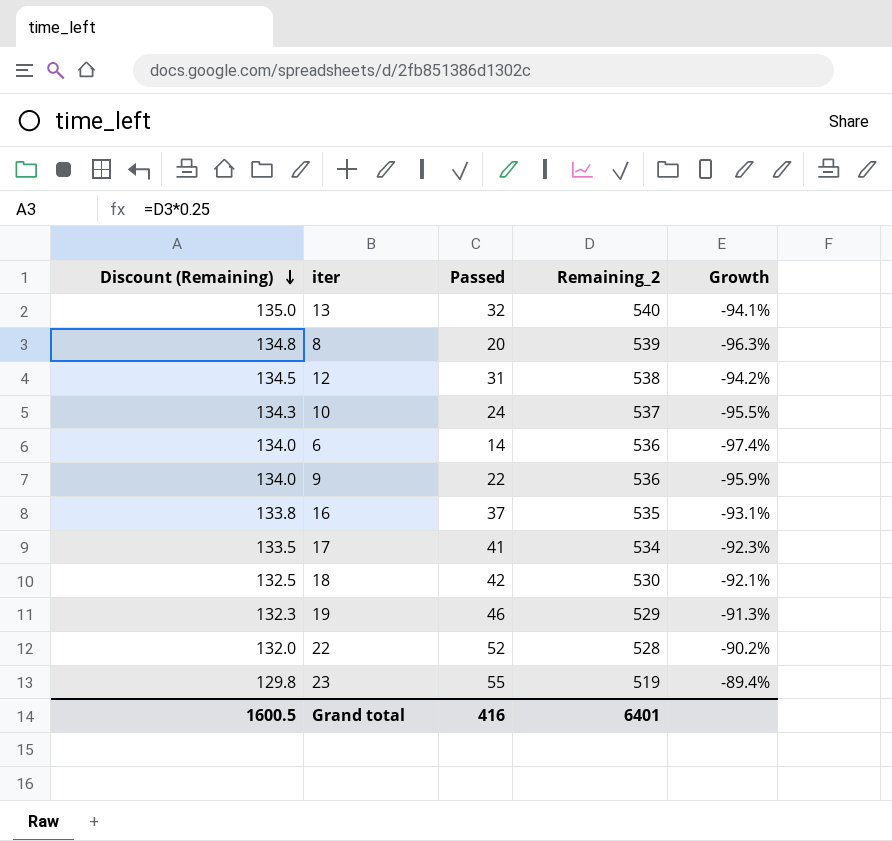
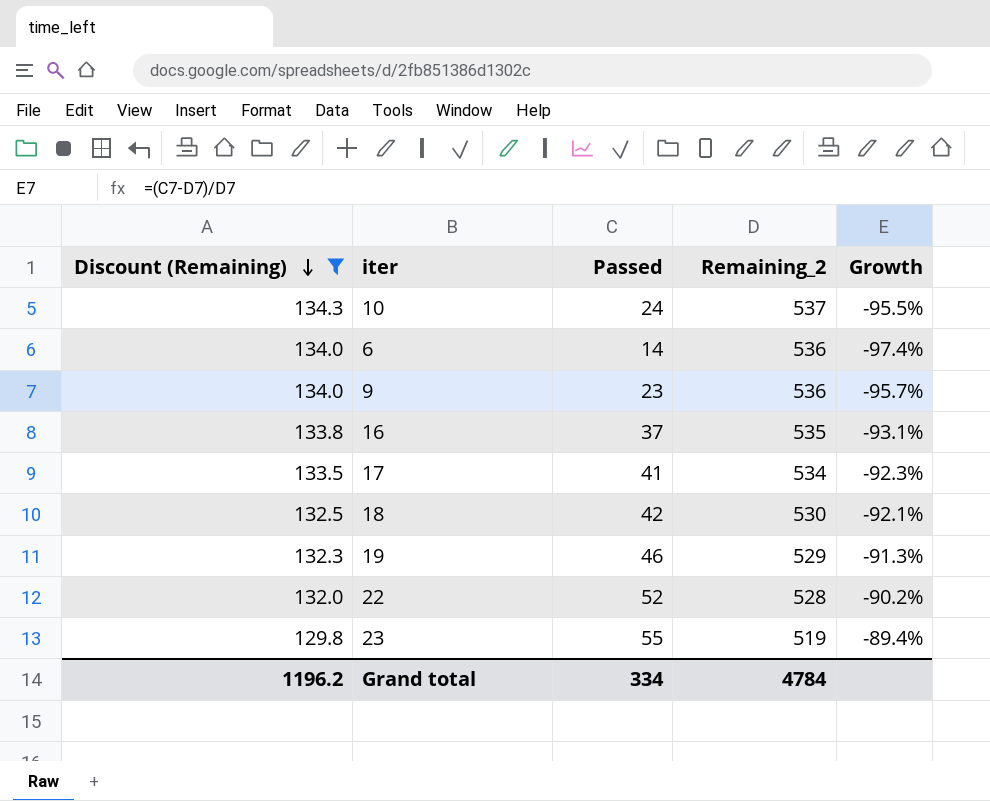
filter: none -> Discount (Remaining) <= 134.3
9 | Passed: 22 -> 23
9 | Growth: -95.9% -> -95.7%
Grand total | Discount (Remaining): 1600.5 -> 1196.2
Grand total | Passed: 416 -> 334
Grand total | Remaining_2: 6401 -> 4784

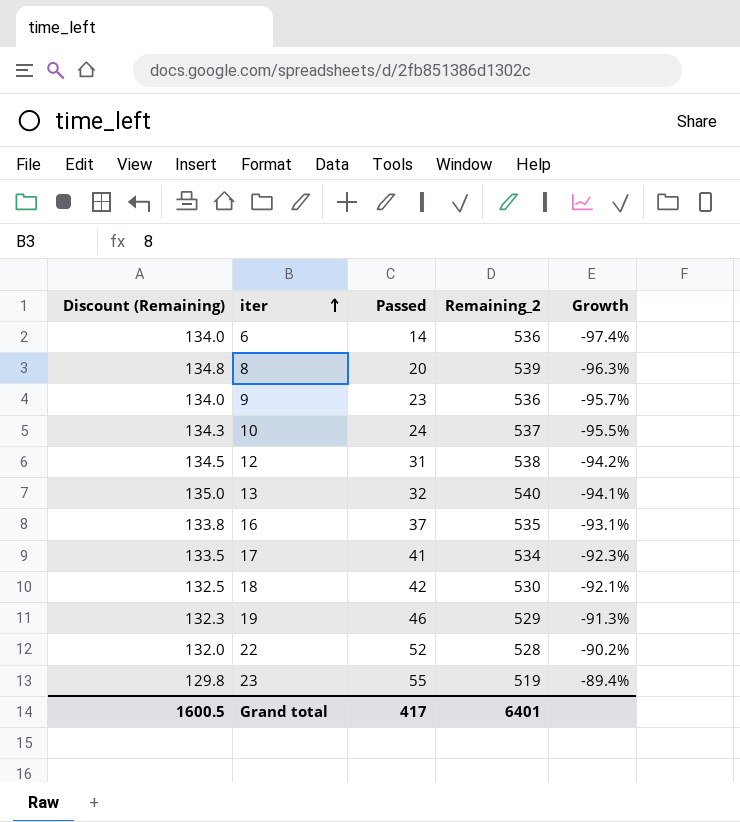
filter: Discount (Remaining) <= 134.3 -> none
row order: Discount (Remaining) descending -> iter ascending
Grand total | Discount (Remaining): 1196.2 -> 1600.5
Grand total | Passed: 334 -> 417
Grand total | Remaining_2: 4784 -> 6401

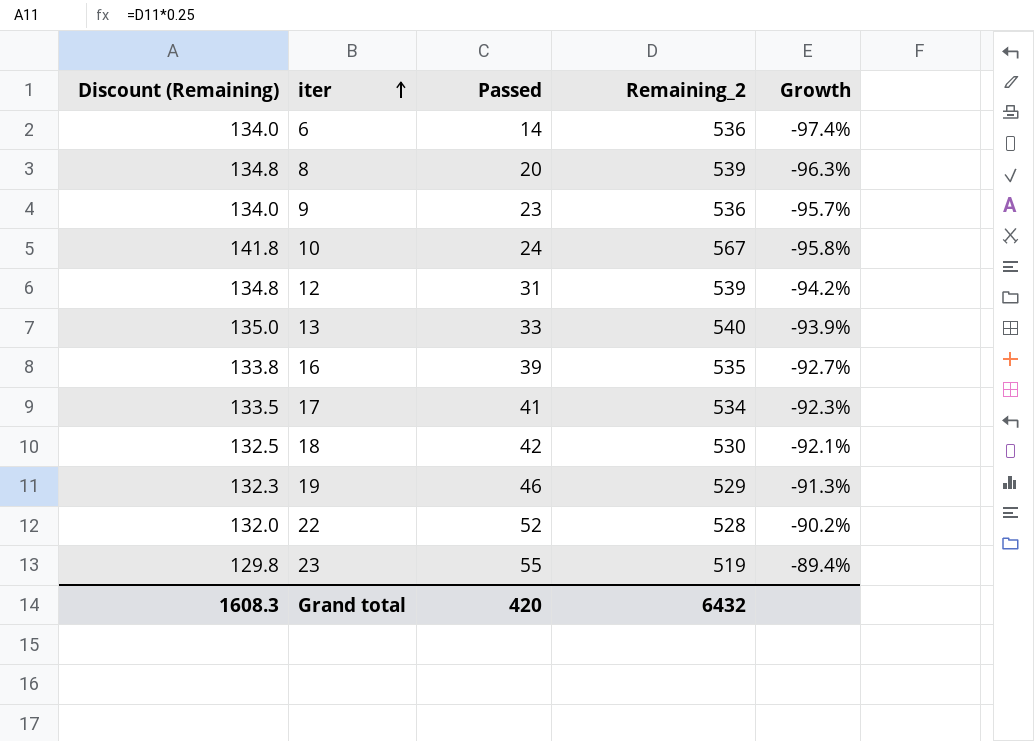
10 | Discount (Remaining): 134.3 -> 141.8
10 | Remaining_2: 537 -> 567
10 | Growth: -95.5% -> -95.8%
12 | Discount (Remaining): 134.5 -> 134.8
12 | Remaining_2: 538 -> 539
13 | Passed: 32 -> 33
13 | Growth: -94.1% -> -93.9%
16 | Passed: 37 -> 39
16 | Growth: -93.1% -> -92.7%
Grand total | Discount (Remaining): 1600.5 -> 1608.3
Grand total | Passed: 417 -> 420
Grand total | Remaining_2: 6401 -> 6432

